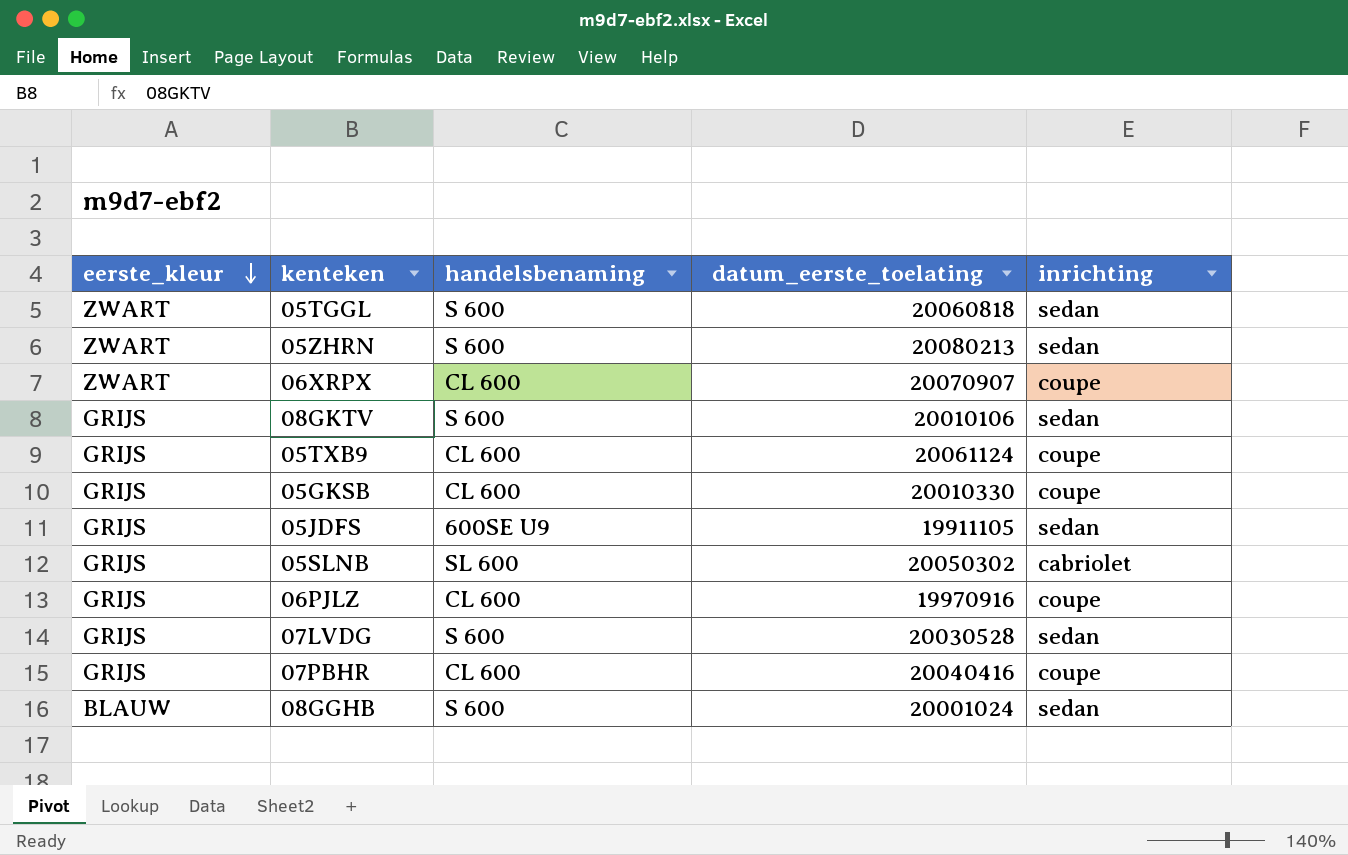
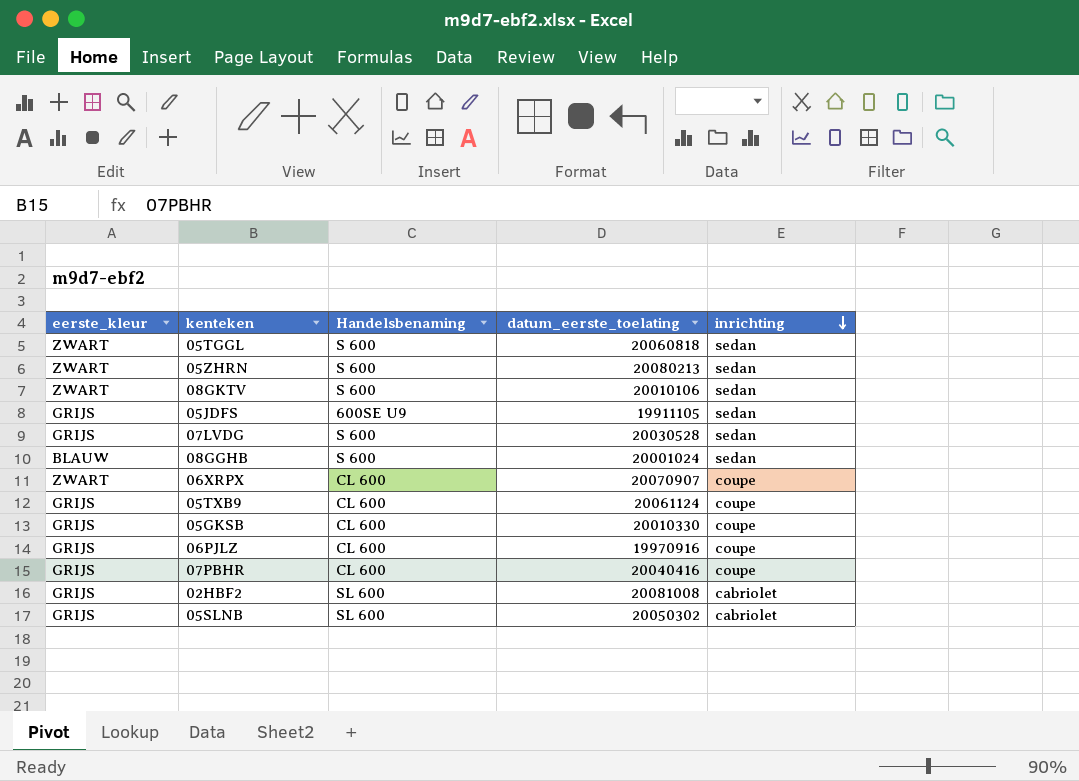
row order: eerste_kleur descending -> inrichting descending
column name: handelsbenaming -> Handelsbenaming
08GKTV | eerste_kleur: GRIJS -> ZWART
row 02HBF2: none -> GRIJS | SL 600 | 20081008 | cabriolet

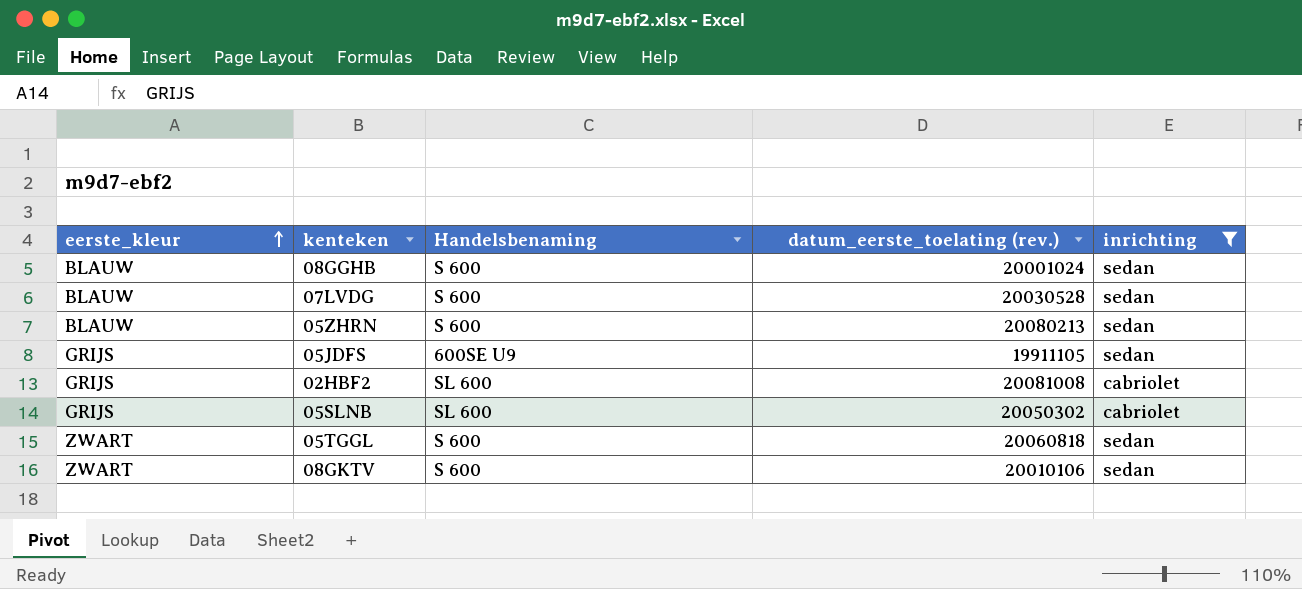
filter: none -> inrichting != coupe
row order: inrichting descending -> eerste_kleur ascending
column name: datum_eerste_toelating -> datum_eerste_toelating (rev.)
07LVDG | eerste_kleur: GRIJS -> BLAUW
05ZHRN | eerste_kleur: ZWART -> BLAUW

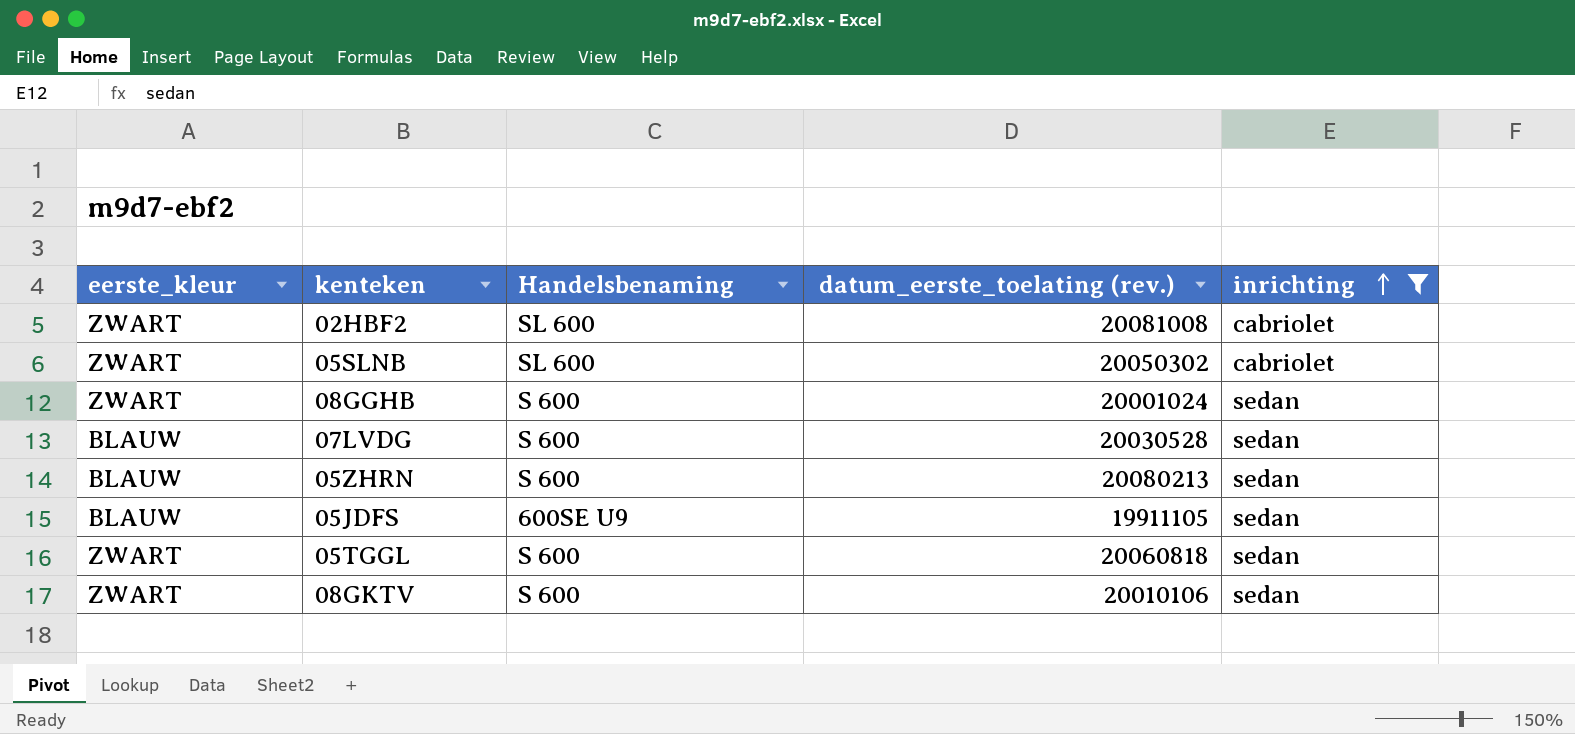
row order: eerste_kleur ascending -> inrichting ascending
02HBF2 | eerste_kleur: GRIJS -> ZWART
05SLNB | eerste_kleur: GRIJS -> ZWART
08GGHB | eerste_kleur: BLAUW -> ZWART
05JDFS | eerste_kleur: GRIJS -> BLAUW

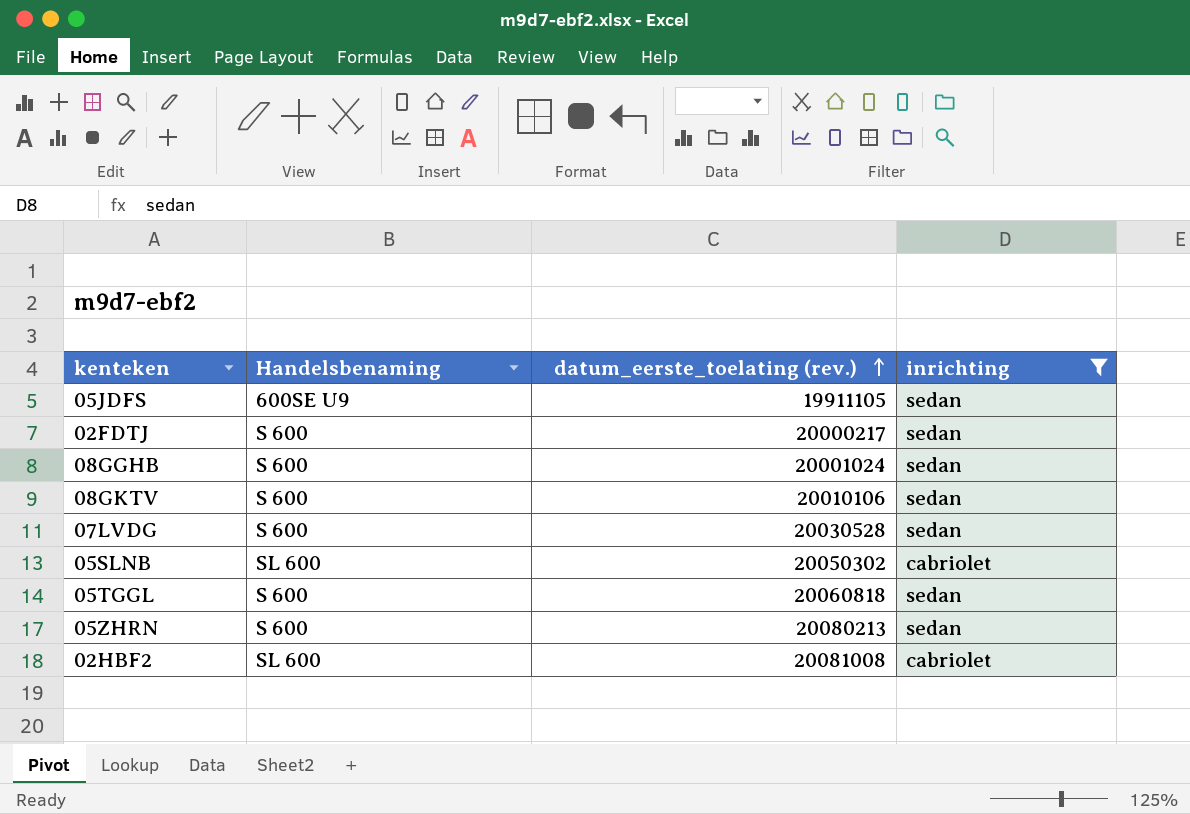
row order: inrichting ascending -> datum_eerste_toelating (rev.) ascending
column eerste_kleur | position: 1 -> none
row 02FDTJ: none -> S 600 | 20000217 | sedan

